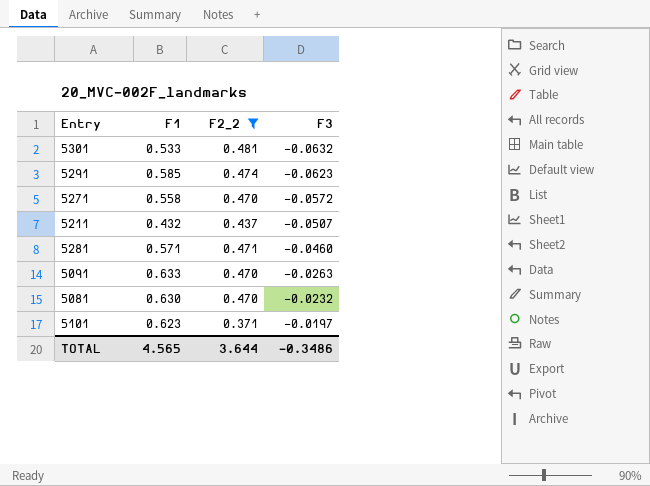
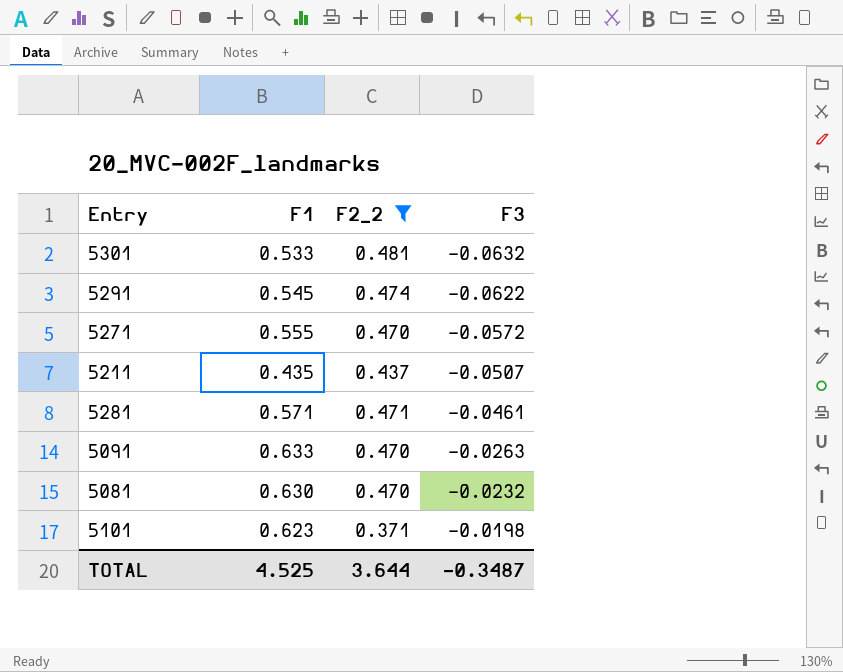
5291 | F1: 0.585 -> 0.545
5291 | F3: -0.0623 -> -0.0622
5271 | F1: 0.558 -> 0.555
5211 | F1: 0.432 -> 0.435
5281 | F3: -0.0460 -> -0.0461
5101 | F3: -0.0197 -> -0.0198
TOTAL | F1: 4.565 -> 4.525
TOTAL | F3: -0.3486 -> -0.3487

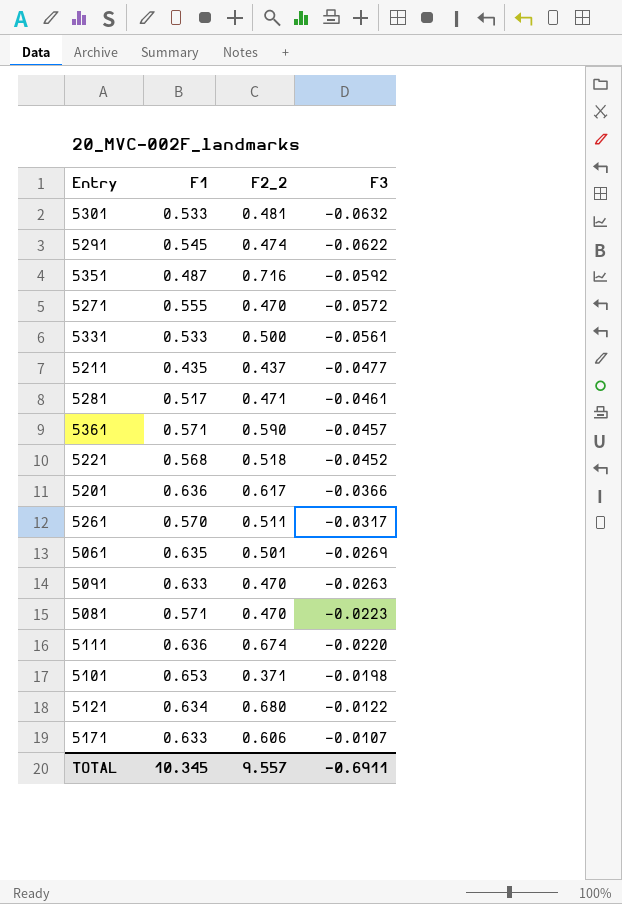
filter: F2_2 <= 0.481 -> none
5211 | F3: -0.0507 -> -0.0477
5281 | F1: 0.571 -> 0.517
5081 | F1: 0.630 -> 0.571
5081 | F3: -0.0232 -> -0.0223
5101 | F1: 0.623 -> 0.653
TOTAL | F1: 4.525 -> 10.345
TOTAL | F2_2: 3.644 -> 9.557
TOTAL | F3: -0.3487 -> -0.6911

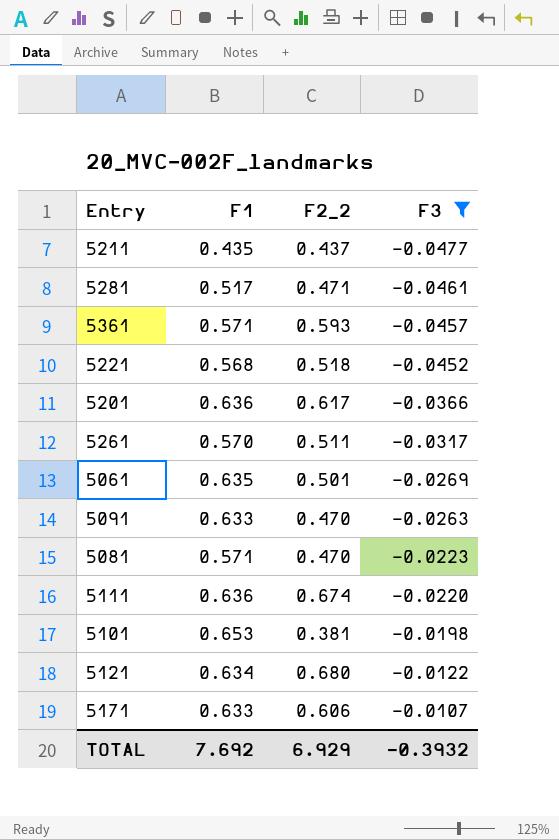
filter: none -> F3 >= -0.0477
5361 | F2_2: 0.590 -> 0.593
5101 | F2_2: 0.371 -> 0.381
TOTAL | F1: 10.345 -> 7.692
TOTAL | F2_2: 9.557 -> 6.929
TOTAL | F3: -0.6911 -> -0.3932

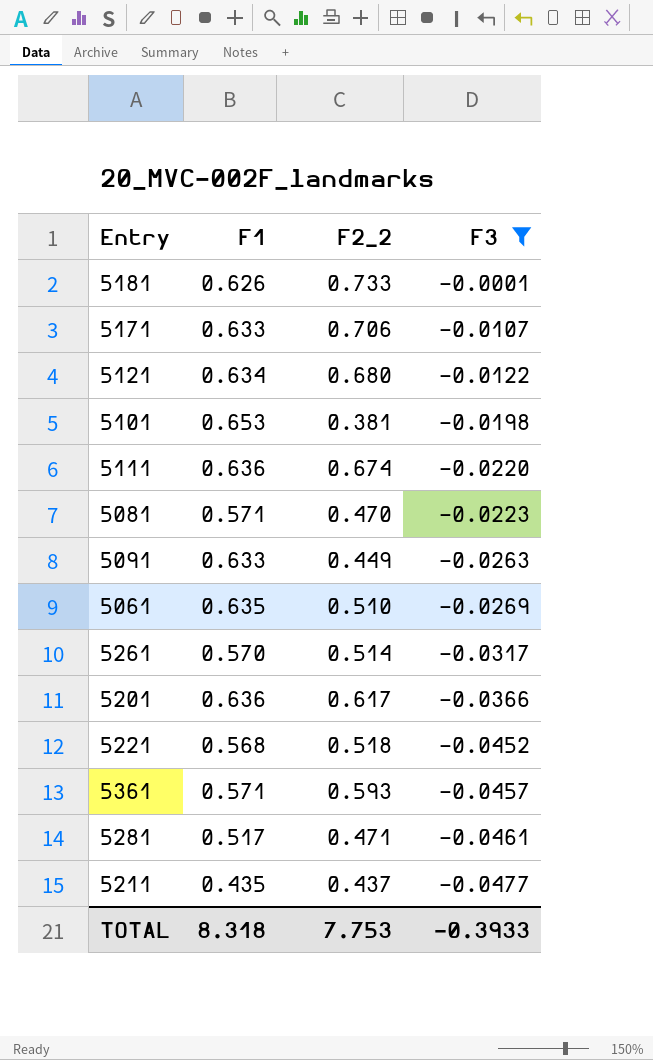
row order: F3 ascending -> F3 descending
row 5181: none -> 0.626 | 0.733 | -0.0001
5171 | F2_2: 0.606 -> 0.706
5091 | F2_2: 0.470 -> 0.449
5061 | F2_2: 0.501 -> 0.510
5261 | F2_2: 0.511 -> 0.514
TOTAL | F1: 7.692 -> 8.318
TOTAL | F2_2: 6.929 -> 7.753
TOTAL | F3: -0.3932 -> -0.3933

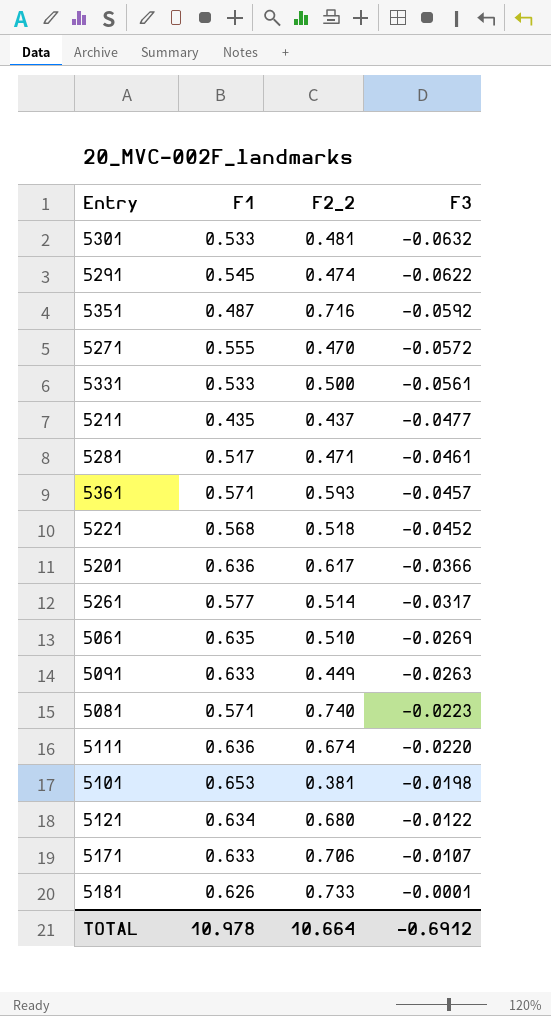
filter: F3 >= -0.0477 -> none
row order: F3 descending -> F3 ascending
5261 | F1: 0.570 -> 0.577
5081 | F2_2: 0.470 -> 0.740
TOTAL | F1: 8.318 -> 10.978
TOTAL | F2_2: 7.753 -> 10.664
TOTAL | F3: -0.3933 -> -0.6912

